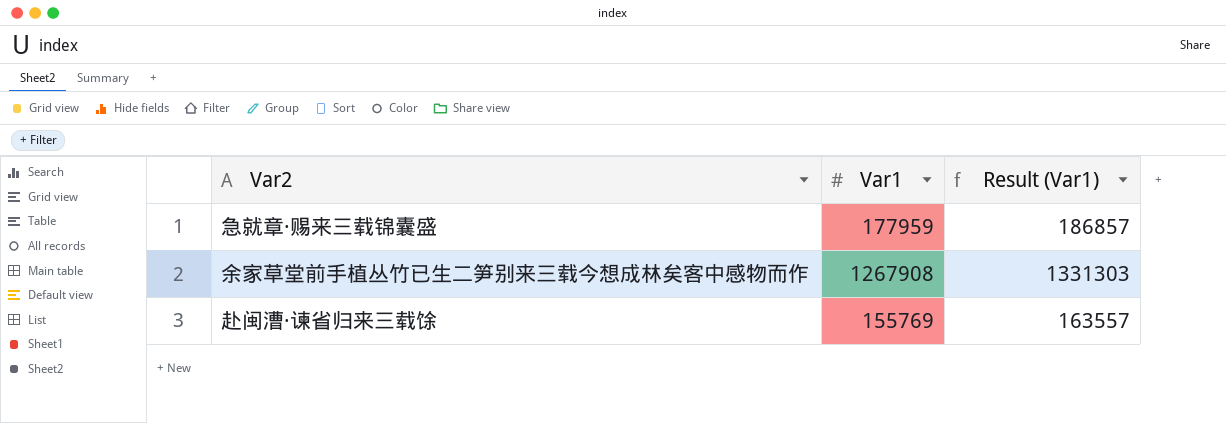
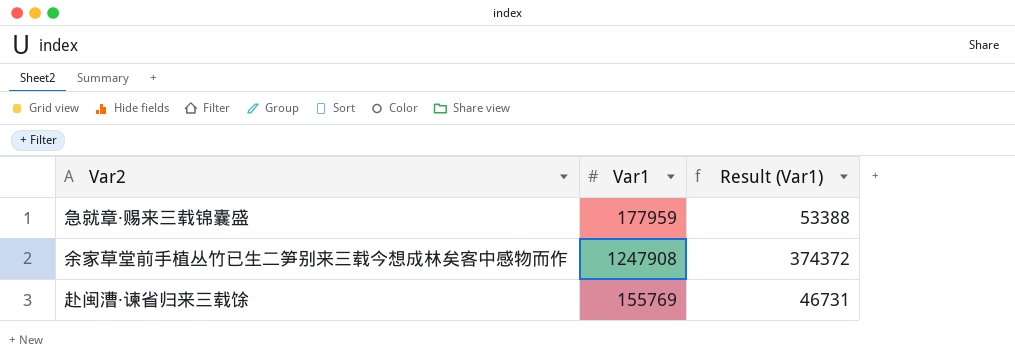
column Result (Var1) | formula: [Var1] * 1.05 -> [Var1] * 0.3
余家草堂前手植丛竹已生二笋别来三载今想成林矣客中感物而作 | Var1: 1267908 -> 1247908

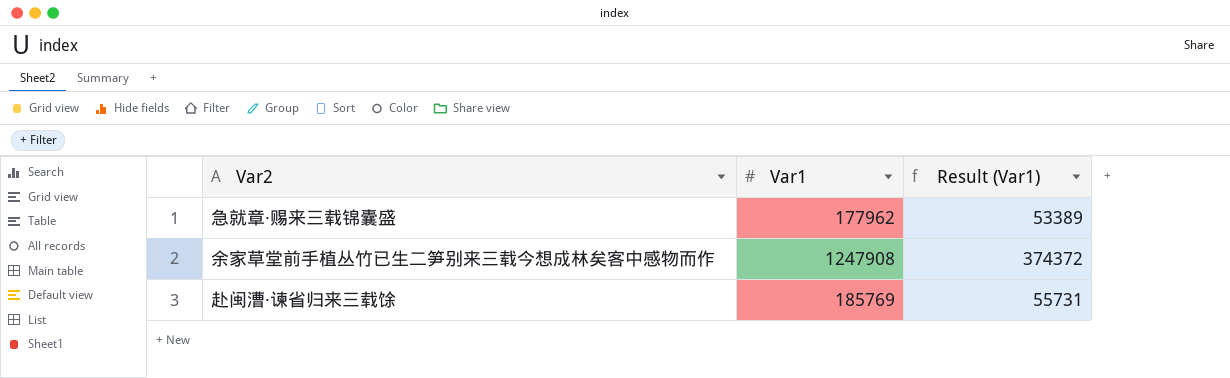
急就章·赐来三载锦囊盛 | Var1: 177959 -> 177962
急就章·赐来三载锦囊盛 | Result (Var1): 53388 -> 53389
赴闽漕·谏省归来三载馀 | Var1: 155769 -> 185769
赴闽漕·谏省归来三载馀 | Result (Var1): 46731 -> 55731

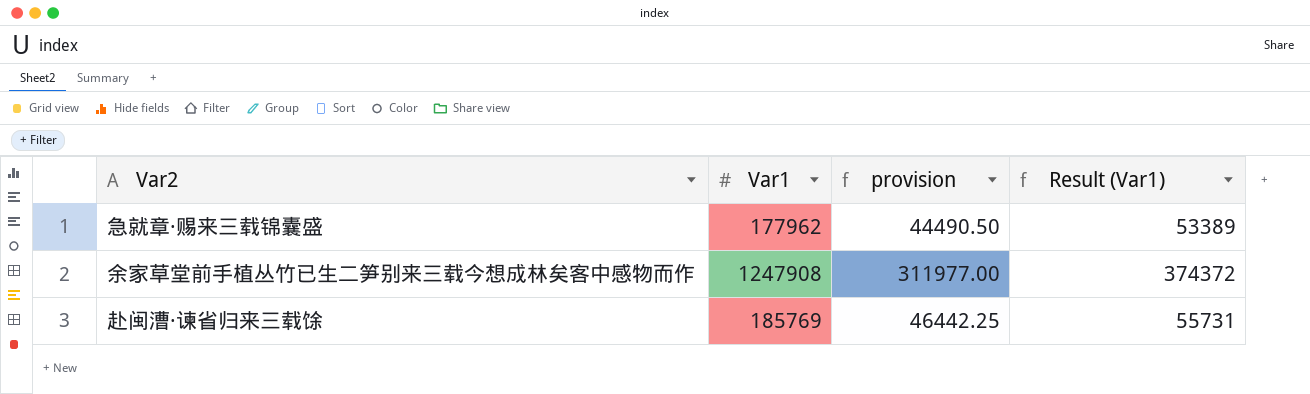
column provision | formula: none -> [Var1] * 0.25

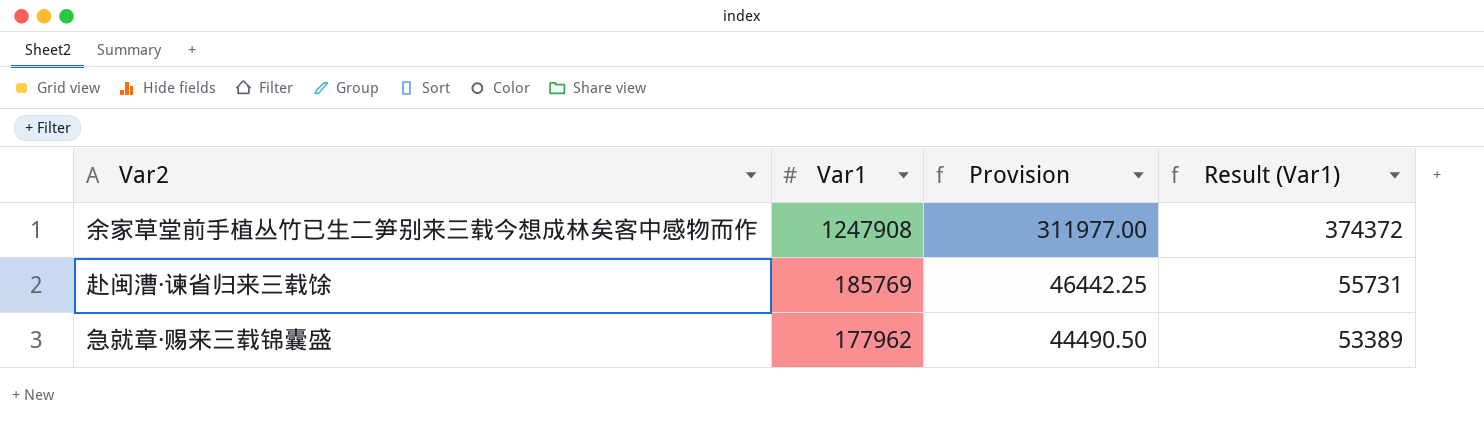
row order: none -> Var1 descending
column name: provision -> Provision

